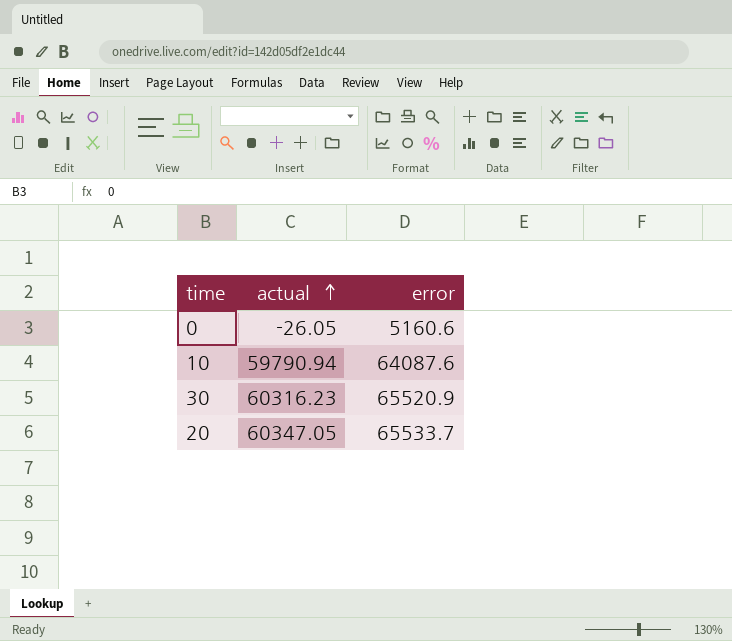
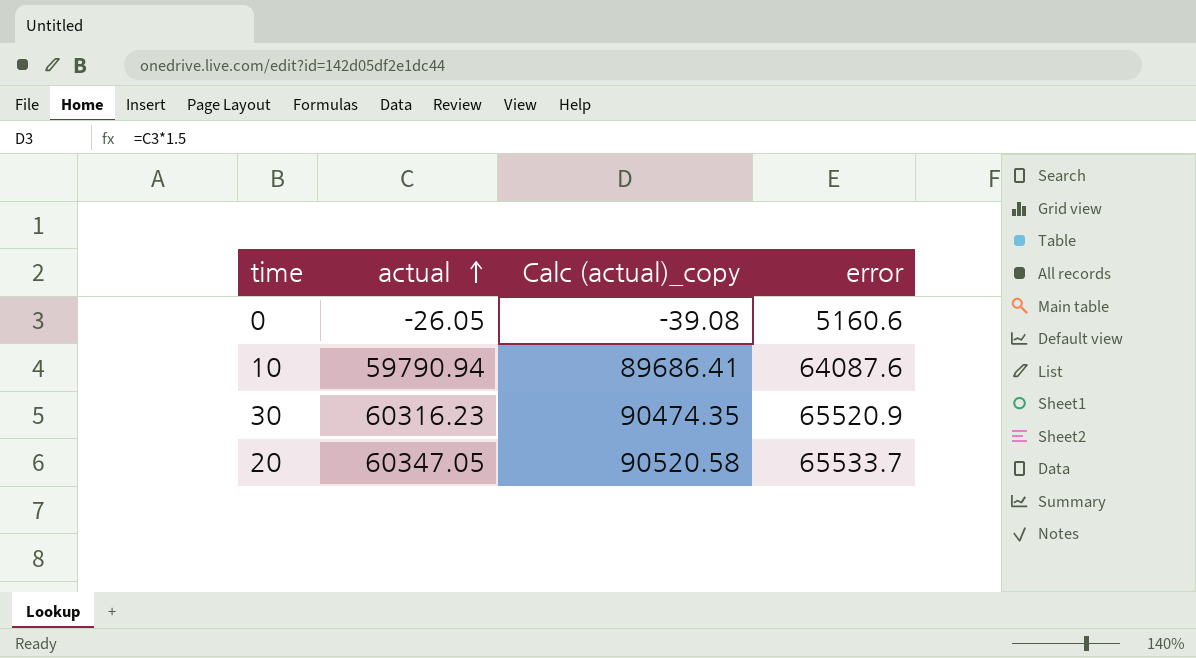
column Calc (actual)_copy | formula: none -> [actual] * 1.5

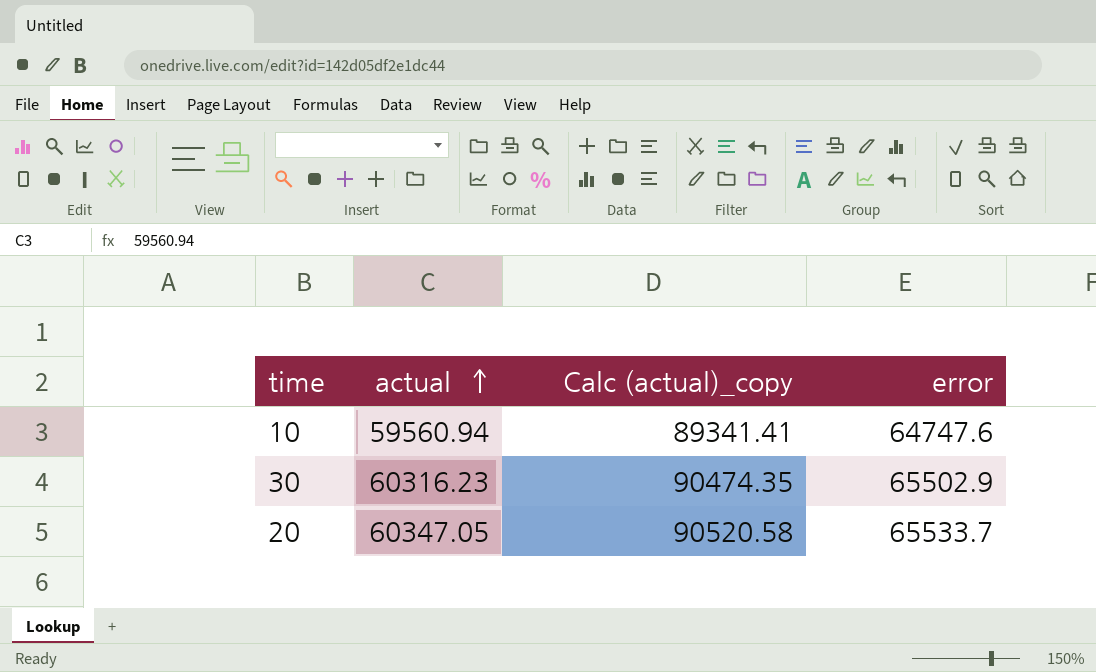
row 0: -26.05 | -39.08 | 5160.6 -> none
10 | actual: 59790.94 -> 59560.94
10 | Calc (actual)_copy: 89686.41 -> 89341.41
10 | error: 64087.6 -> 64747.6
30 | error: 65520.9 -> 65502.9

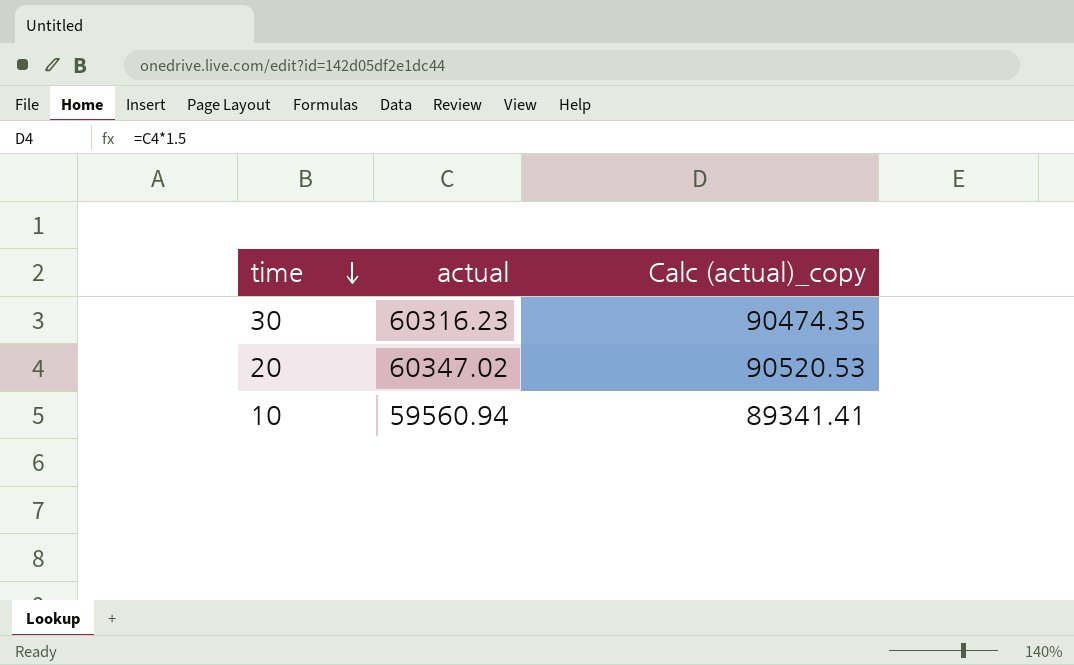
row order: actual ascending -> time descending
column error | position: 4 -> none
20 | actual: 60347.05 -> 60347.02
20 | Calc (actual)_copy: 90520.58 -> 90520.53

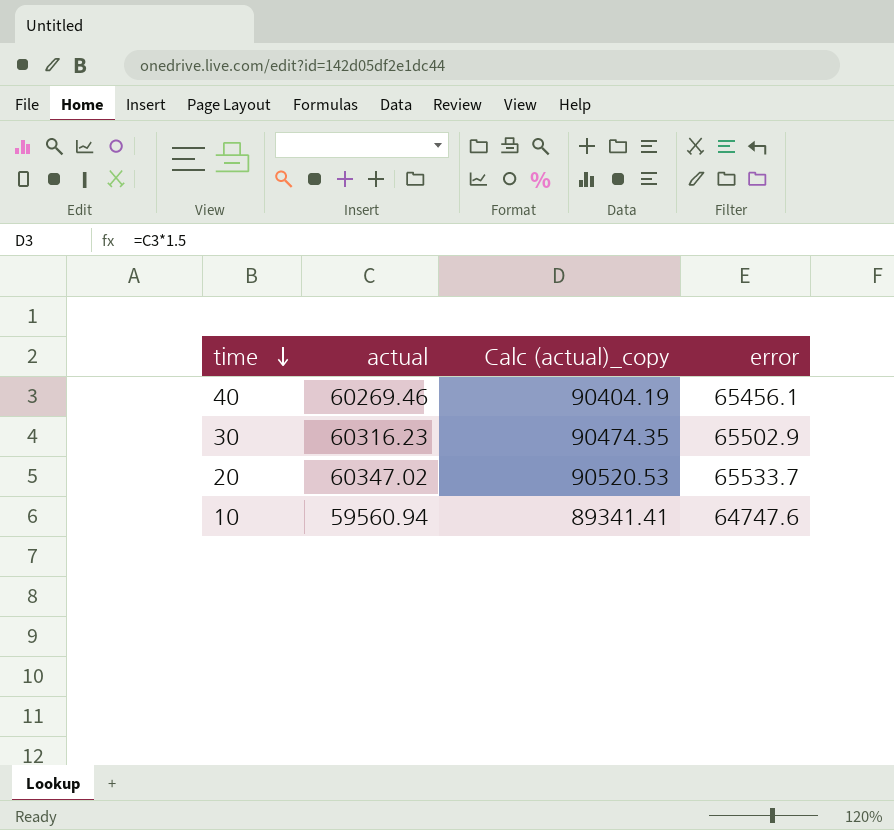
column error | position: none -> 4
row 40: none -> 60269.46 | 90404.19 | 65456.1

